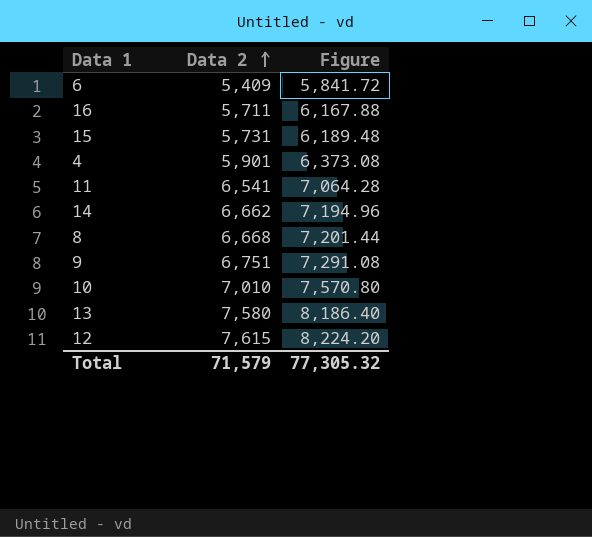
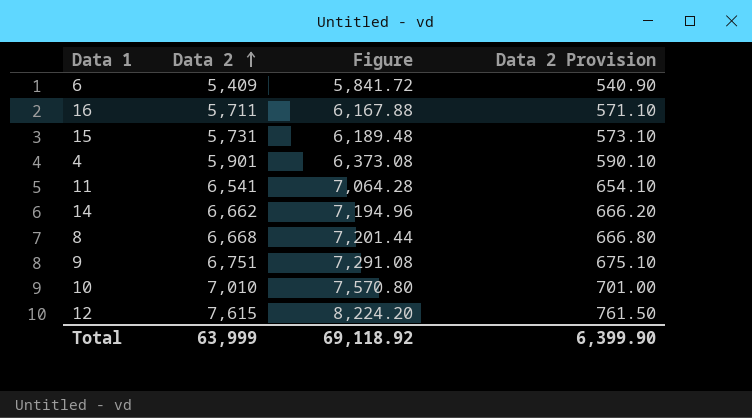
column Data 2 Provision | formula: none -> [Data 2] * 0.1
row 13: 7,580 | 8,186.40 -> none
Total | Data 2: 71,579 -> 63,999
Total | Figure: 77,305.32 -> 69,118.92

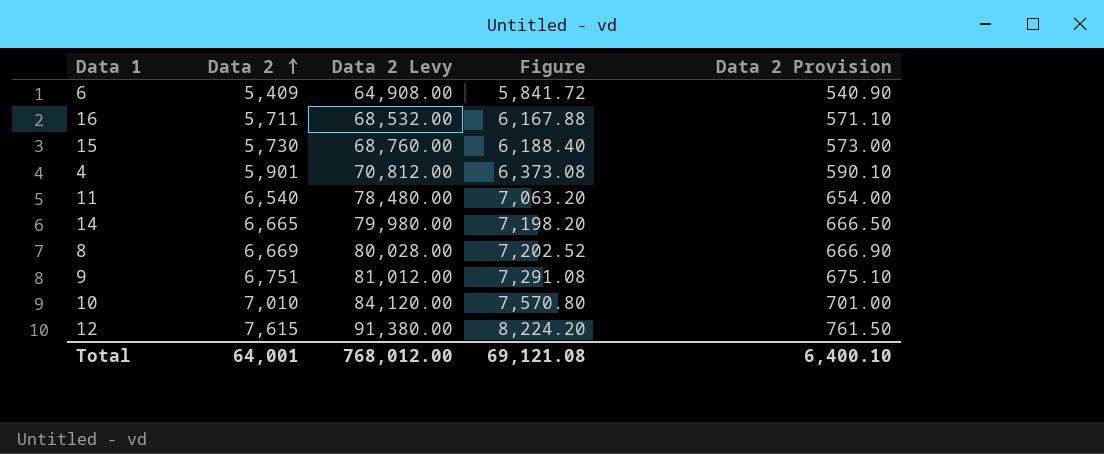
column Data 2 Levy | formula: none -> [Data 2] * 12
15 | Data 2: 5,731 -> 5,730
15 | Figure: 6,189.48 -> 6,188.40
15 | Data 2 Provision: 573.10 -> 573.00
11 | Data 2: 6,541 -> 6,540
11 | Figure: 7,064.28 -> 7,063.20
11 | Data 2 Provision: 654.10 -> 654.00
14 | Data 2: 6,662 -> 6,665
14 | Figure: 7,194.96 -> 7,198.20
14 | Data 2 Provision: 666.20 -> 666.50
8 | Data 2: 6,668 -> 6,669
8 | Figure: 7,201.44 -> 7,202.52
8 | Data 2 Provision: 666.80 -> 666.90
Total | Data 2: 63,999 -> 64,001
Total | Figure: 69,118.92 -> 69,121.08
Total | Data 2 Provision: 6,399.90 -> 6,400.10

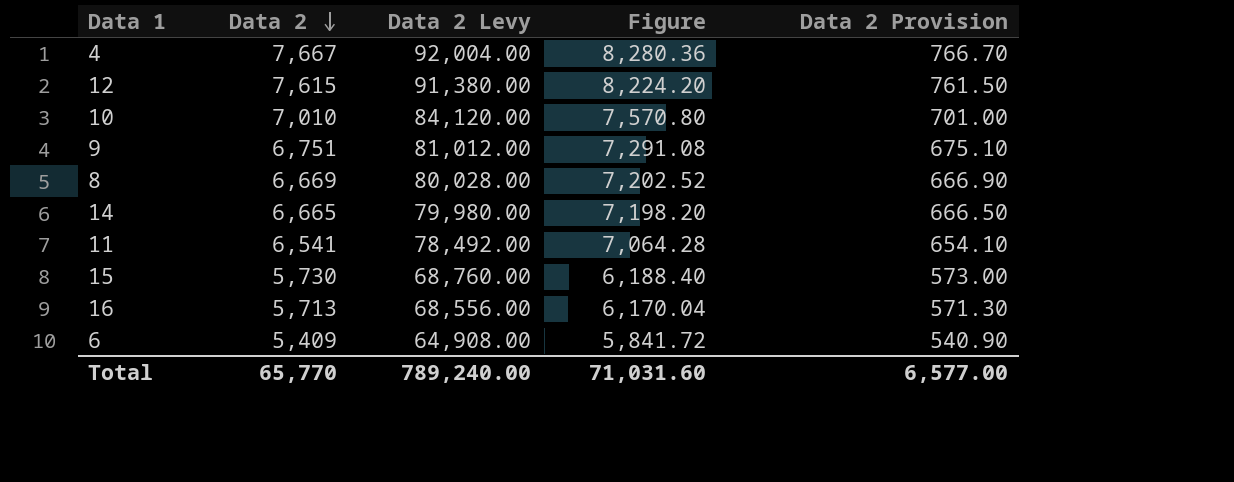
row order: Data 2 ascending -> Data 2 descending
4 | Data 2: 5,901 -> 7,667
4 | Data 2 Levy: 70,812.00 -> 92,004.00
4 | Figure: 6,373.08 -> 8,280.36
4 | Data 2 Provision: 590.10 -> 766.70
11 | Data 2: 6,540 -> 6,541
11 | Data 2 Levy: 78,480.00 -> 78,492.00
11 | Figure: 7,063.20 -> 7,064.28
11 | Data 2 Provision: 654.00 -> 654.10
16 | Data 2: 5,711 -> 5,713
16 | Data 2 Levy: 68,532.00 -> 68,556.00
16 | Figure: 6,167.88 -> 6,170.04
16 | Data 2 Provision: 571.10 -> 571.30
Total | Data 2: 64,001 -> 65,770
Total | Data 2 Levy: 768,012.00 -> 789,240.00
Total | Figure: 69,121.08 -> 71,031.60
Total | Data 2 Provision: 6,400.10 -> 6,577.00

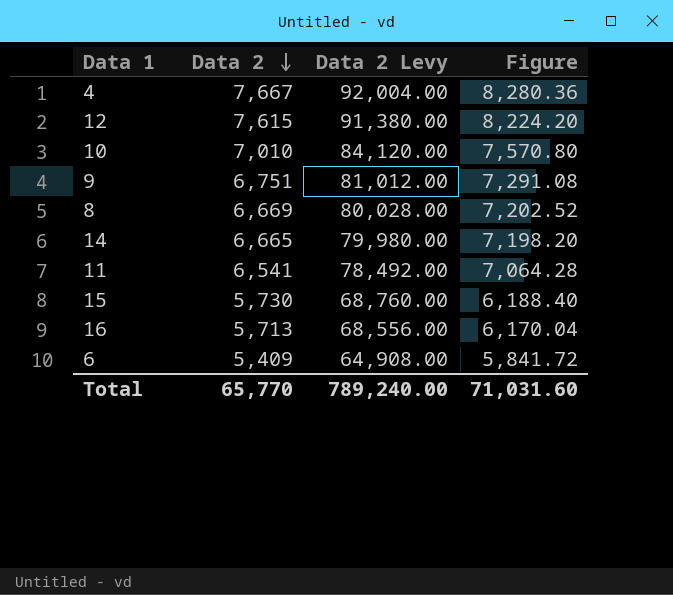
column Data 2 Provision | formula: [Data 2] * 0.1 -> none

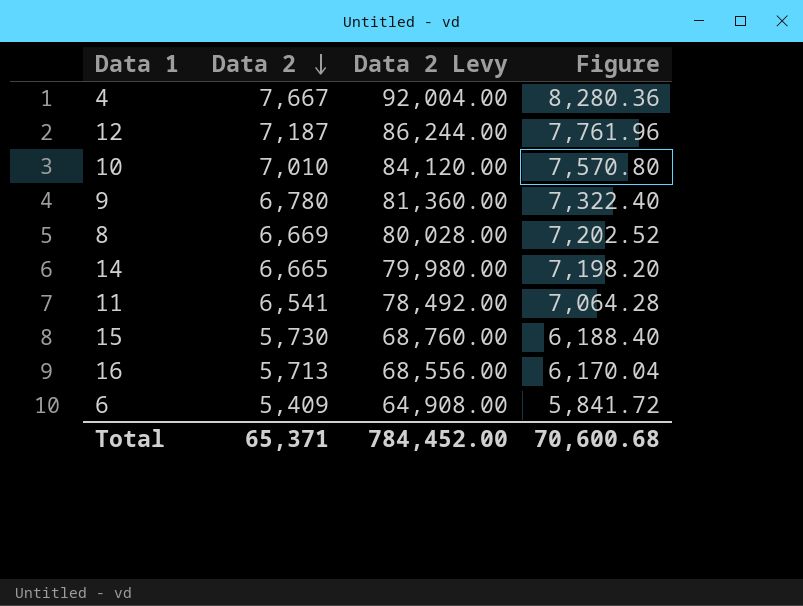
12 | Data 2: 7,615 -> 7,187
12 | Data 2 Levy: 91,380.00 -> 86,244.00
12 | Figure: 8,224.20 -> 7,761.96
9 | Data 2: 6,751 -> 6,780
9 | Data 2 Levy: 81,012.00 -> 81,360.00
9 | Figure: 7,291.08 -> 7,322.40
Total | Data 2: 65,770 -> 65,371
Total | Data 2 Levy: 789,240.00 -> 784,452.00
Total | Figure: 71,031.60 -> 70,600.68

